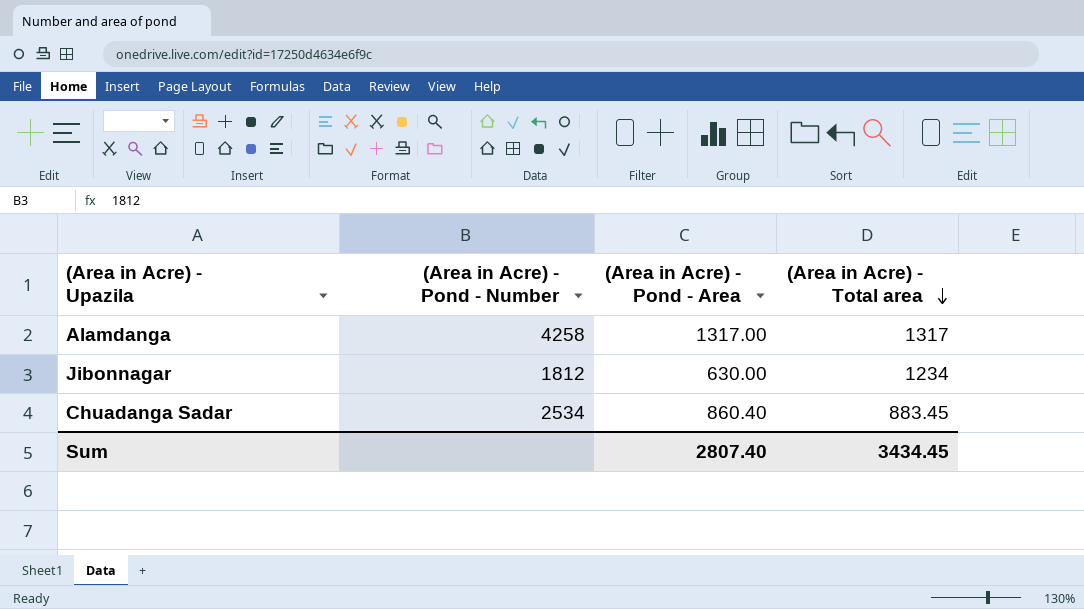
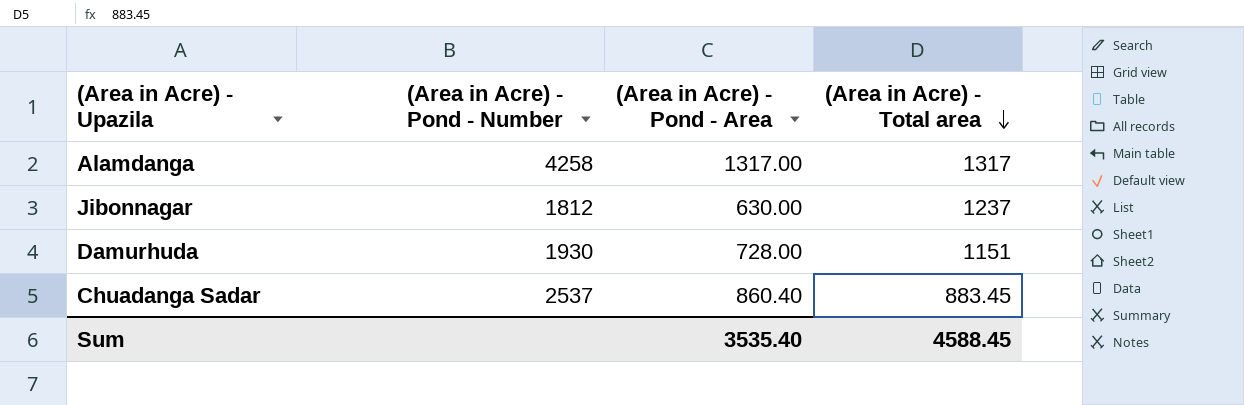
Jibonnagar | (Area in Acre) - Total area: 1234 -> 1237
row Damurhuda: none -> 1930 | 728.00 | 1151
Chuadanga Sadar | (Area in Acre) - Pond - Number: 2534 -> 2537
Sum | (Area in Acre) - Pond - Area: 2807.40 -> 3535.40
Sum | (Area in Acre) - Total area: 3434.45 -> 4588.45

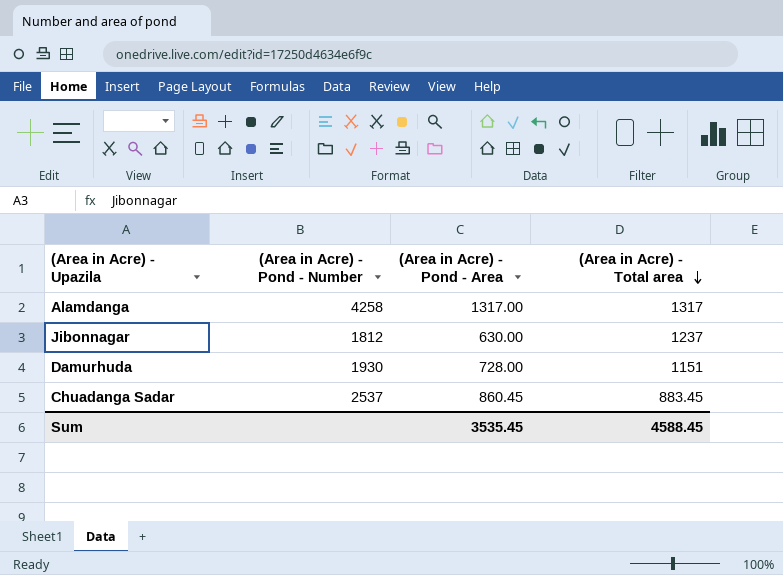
Chuadanga Sadar | (Area in Acre) - Pond - Area: 860.40 -> 860.45
Sum | (Area in Acre) - Pond - Area: 3535.40 -> 3535.45

